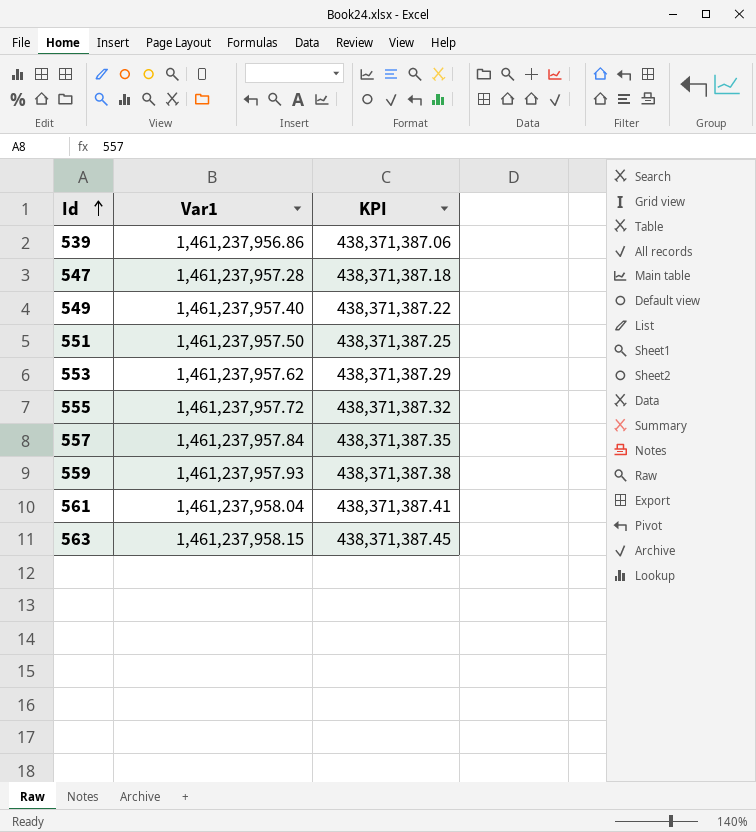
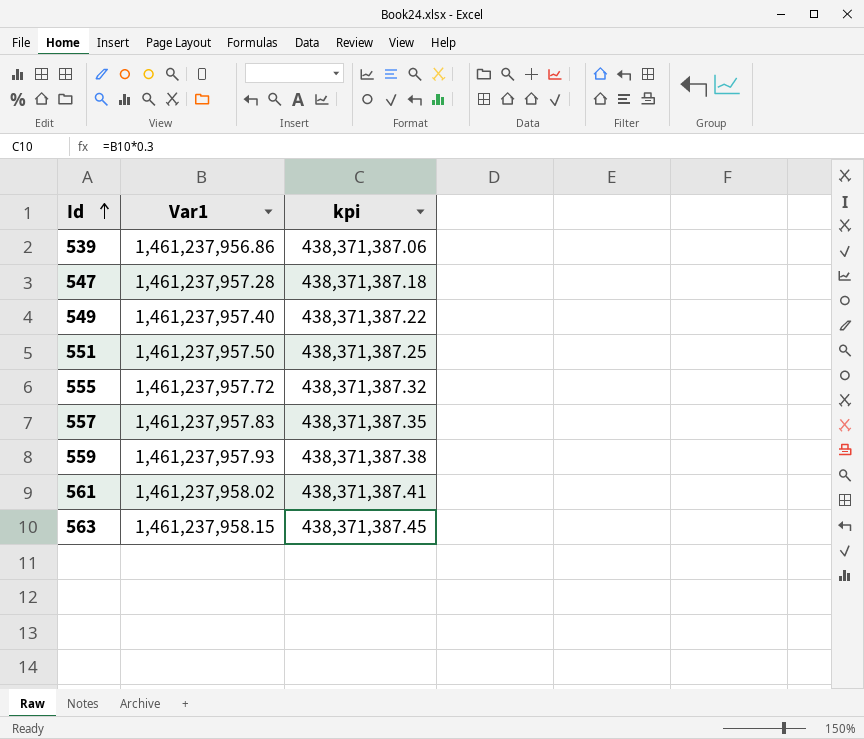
column name: KPI -> kpi
row 553: 1,461,237,957.62 | 438,371,387.29 -> none
557 | Var1: 1,461,237,957.84 -> 1,461,237,957.83
561 | Var1: 1,461,237,958.04 -> 1,461,237,958.02

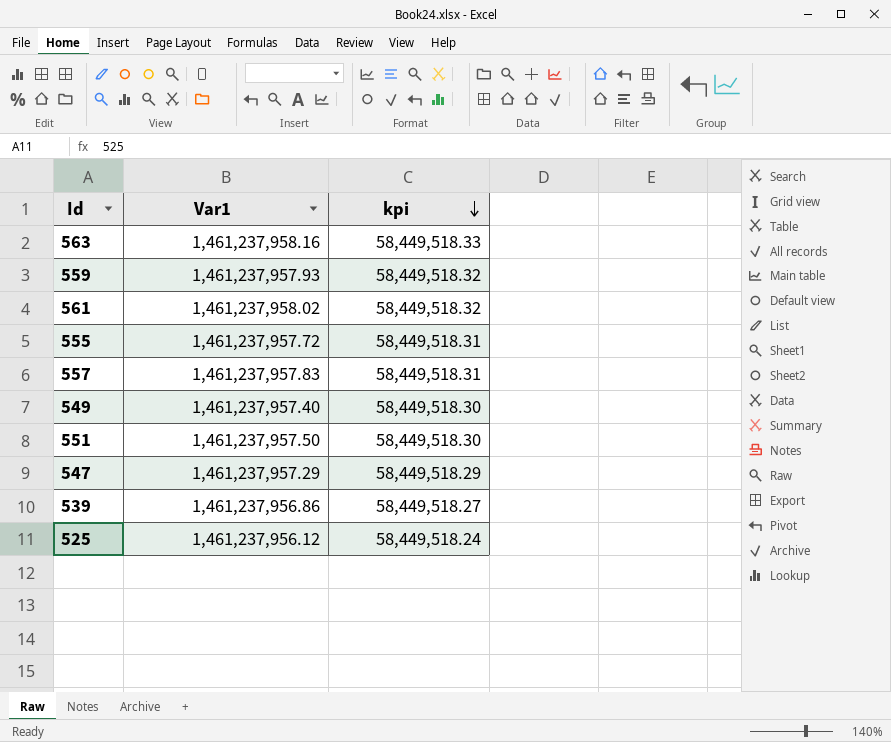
row order: Id ascending -> kpi descending
column kpi | formula: [Var1] * 0.3 -> [Var1] * 0.04
563 | Var1: 1,461,237,958.15 -> 1,461,237,958.16
547 | Var1: 1,461,237,957.28 -> 1,461,237,957.29
row 525: none -> 1,461,237,956.12 | 58,449,518.24

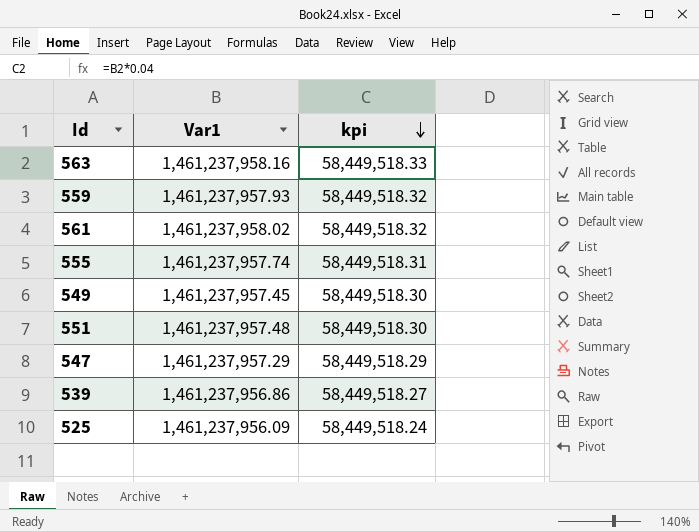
row 557: 1,461,237,957.83 | 58,449,518.31 -> none
555 | Var1: 1,461,237,957.72 -> 1,461,237,957.74
549 | Var1: 1,461,237,957.40 -> 1,461,237,957.45
551 | Var1: 1,461,237,957.50 -> 1,461,237,957.48
525 | Var1: 1,461,237,956.12 -> 1,461,237,956.09

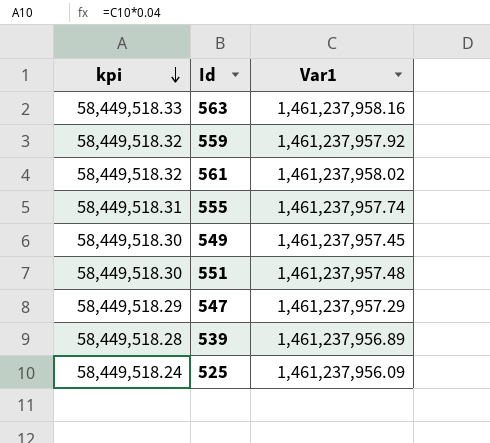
column kpi | position: 3 -> 1
559 | Var1: 1,461,237,957.93 -> 1,461,237,957.92
539 | kpi: 58,449,518.27 -> 58,449,518.28
539 | Var1: 1,461,237,956.86 -> 1,461,237,956.89

